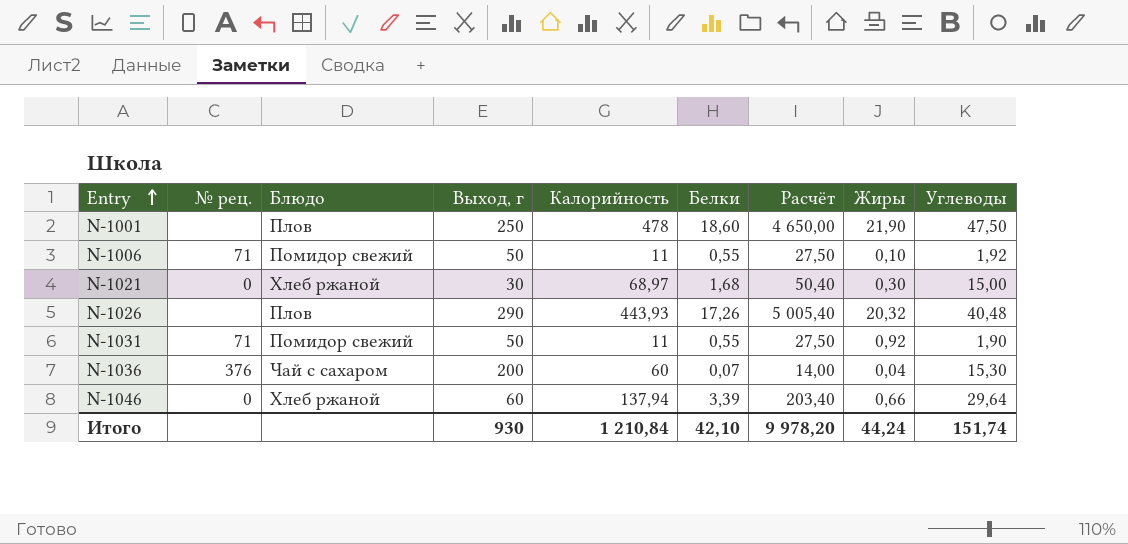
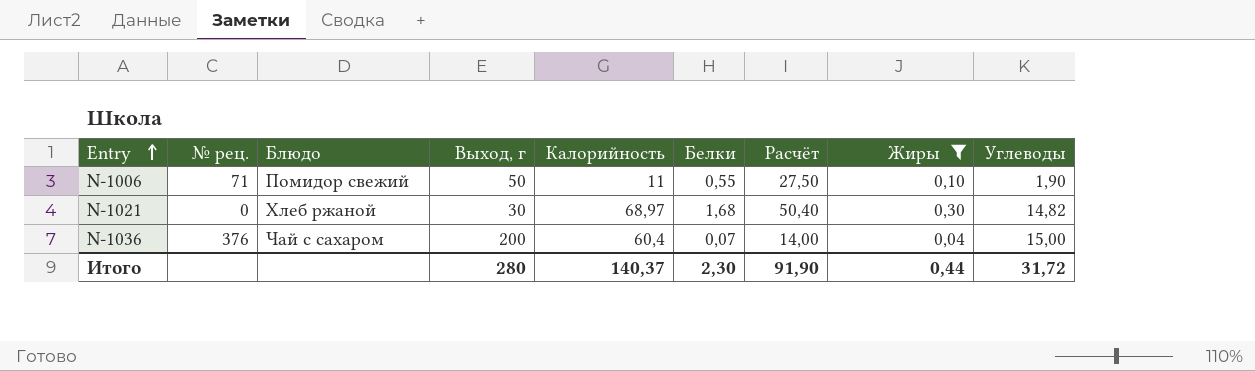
filter: none -> Жиры <= 0,30
N-1006 | Углеводы: 1,92 -> 1,90
N-1021 | Углеводы: 15,00 -> 14,82
N-1036 | Калорийность: 60 -> 60,4
N-1036 | Углеводы: 15,30 -> 15,00
Итого | Выход, г: 930 -> 280
Итого | Калорийность: 1 210,84 -> 140,37
Итого | Белки: 42,10 -> 2,30
Итого | Расчёт: 9 978,20 -> 91,90
Итого | Жиры: 44,24 -> 0,44
Итого | Углеводы: 151,74 -> 31,72

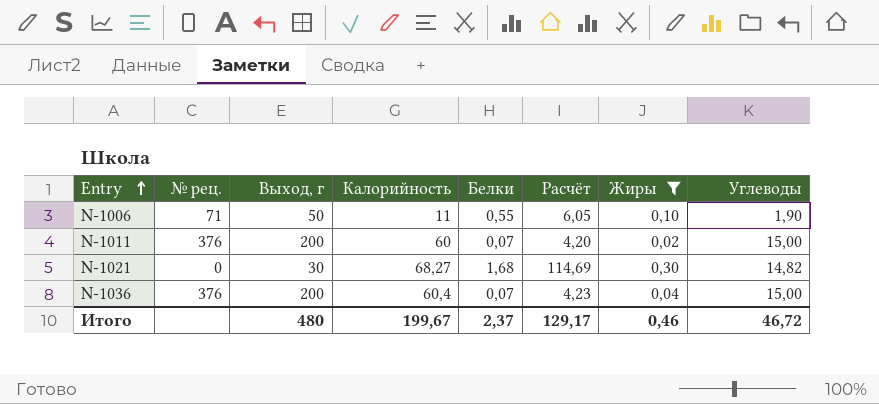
column Блюдо | position: 3 -> none
column Расчёт | formula: [Выход, г] * [Белки] -> [Калорийность] * [Белки]
row N-1011: none -> 376 | 200 | 60 | 0,07 | 4,20 | 0,02 | 15,00
N-1021 | Калорийность: 68,97 -> 68,27
Итого | Выход, г: 280 -> 480
Итого | Калорийность: 140,37 -> 199,67
Итого | Белки: 2,30 -> 2,37
Итого | Расчёт: 91,90 -> 129,17
Итого | Жиры: 0,44 -> 0,46
Итого | Углеводы: 31,72 -> 46,72

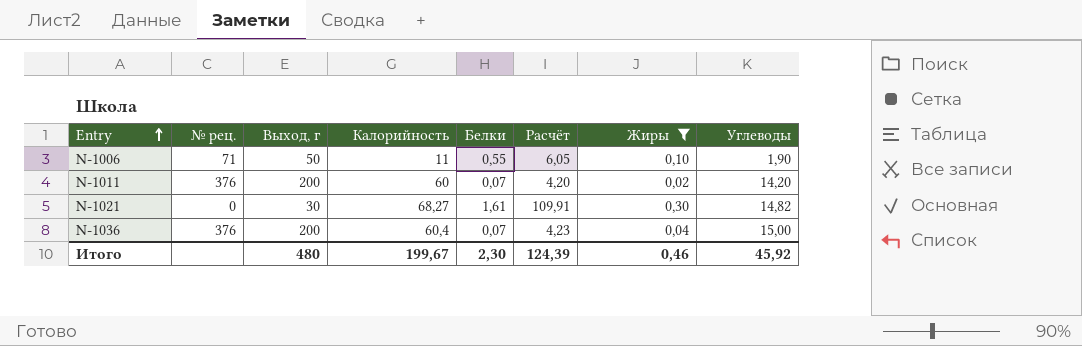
N-1011 | Углеводы: 15,00 -> 14,20
N-1021 | Белки: 1,68 -> 1,61
N-1021 | Расчёт: 114,69 -> 109,91
Итого | Белки: 2,37 -> 2,30
Итого | Расчёт: 129,17 -> 124,39
Итого | Углеводы: 46,72 -> 45,92

